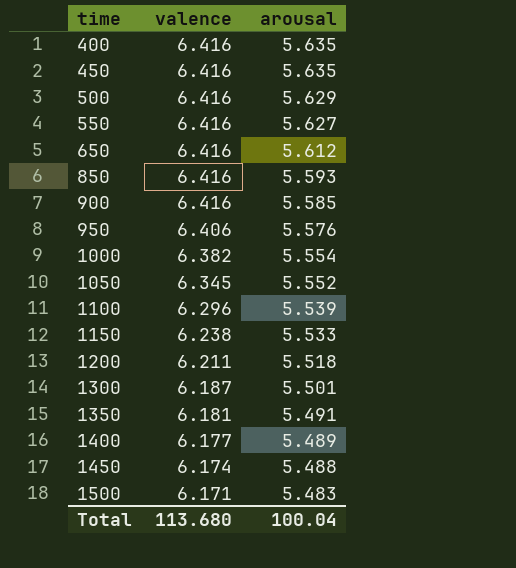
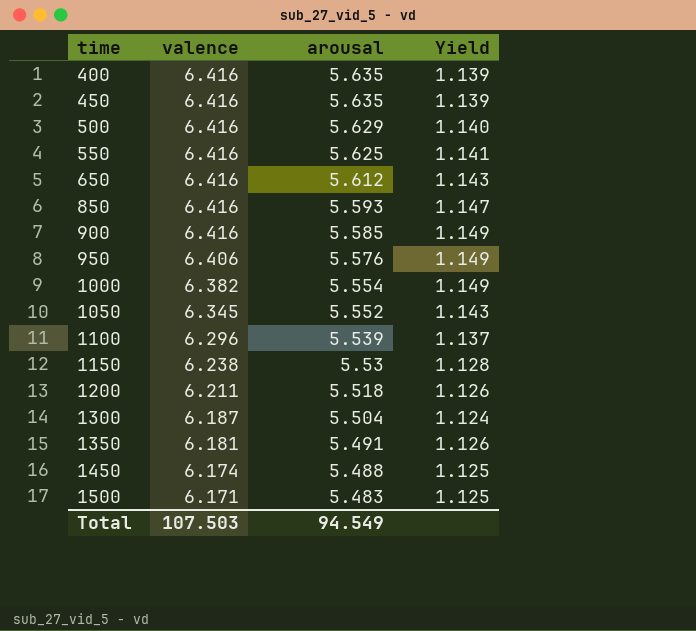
column Yield | formula: none -> [valence] / [arousal]
row 1400: 6.177 | 5.489 -> none
550 | arousal: 5.627 -> 5.625
1150 | arousal: 5.533 -> 5.53
1300 | arousal: 5.501 -> 5.504
Total | valence: 113.680 -> 107.503
Total | arousal: 100.04 -> 94.549

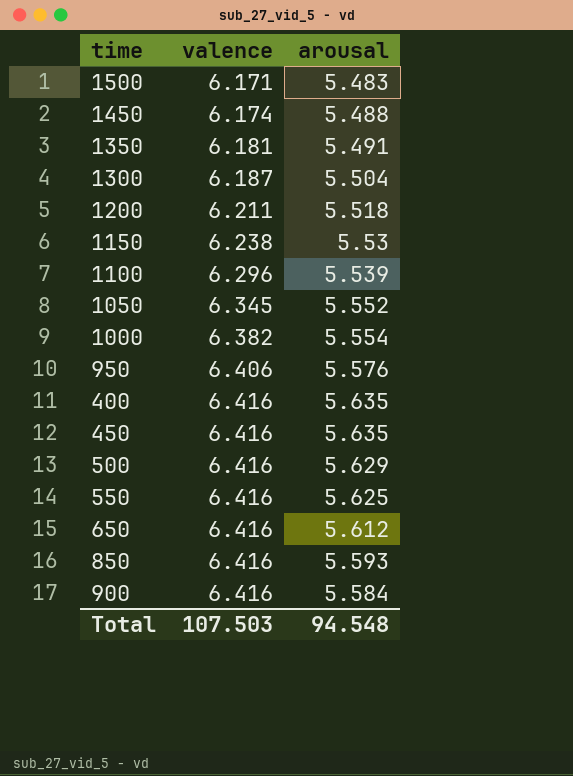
row order: time ascending -> valence ascending
column Yield | formula: [valence] / [arousal] -> none
900 | arousal: 5.585 -> 5.584
Total | arousal: 94.549 -> 94.548

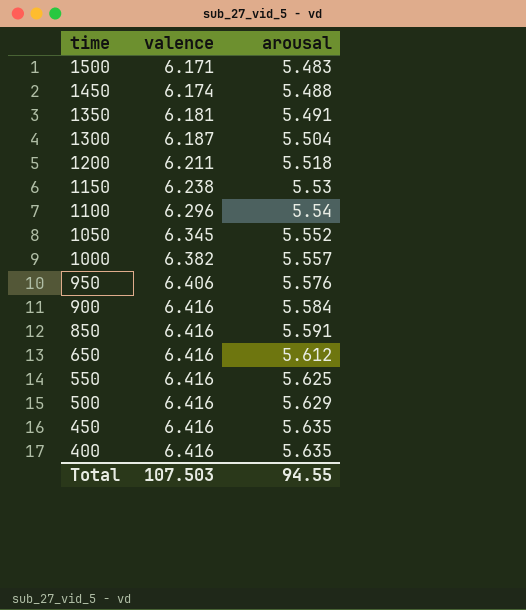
row order: valence ascending -> time descending
1100 | arousal: 5.539 -> 5.54
1000 | arousal: 5.554 -> 5.557
850 | arousal: 5.593 -> 5.591
Total | arousal: 94.548 -> 94.55

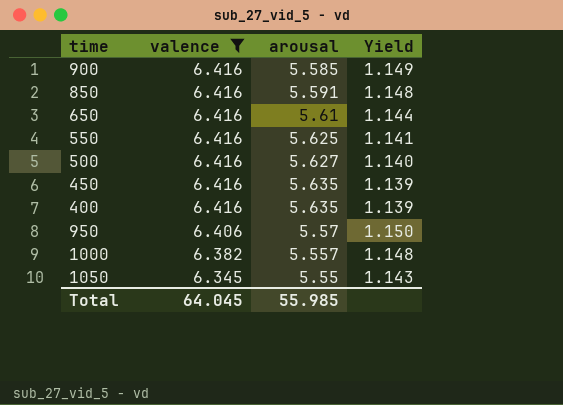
filter: none -> valence >= 6.345
row order: time descending -> valence descending
column Yield | formula: none -> [valence] / [arousal]
900 | arousal: 5.584 -> 5.585
650 | arousal: 5.612 -> 5.61
500 | arousal: 5.629 -> 5.627
950 | arousal: 5.576 -> 5.57
1050 | arousal: 5.552 -> 5.55
Total | valence: 107.503 -> 64.045
Total | arousal: 94.55 -> 55.985

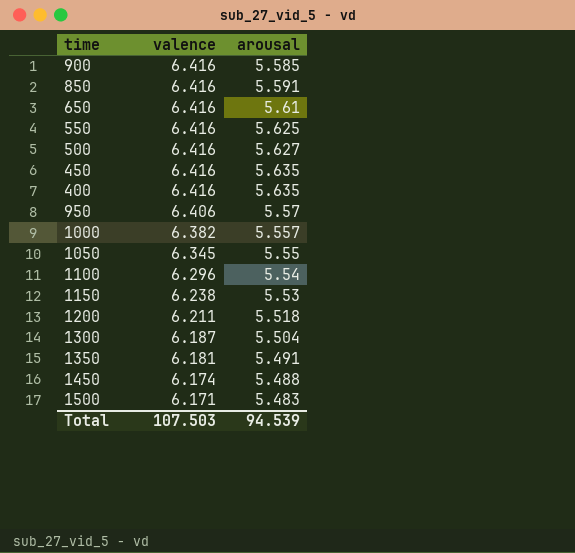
filter: valence >= 6.345 -> none
column Yield | formula: [valence] / [arousal] -> none
Total | valence: 64.045 -> 107.503
Total | arousal: 55.985 -> 94.539

